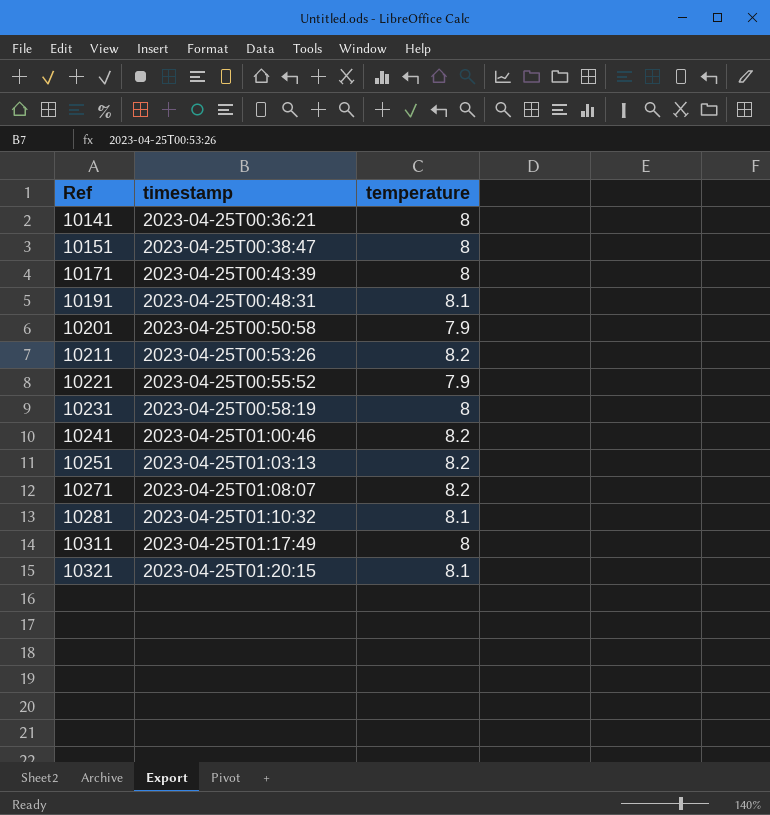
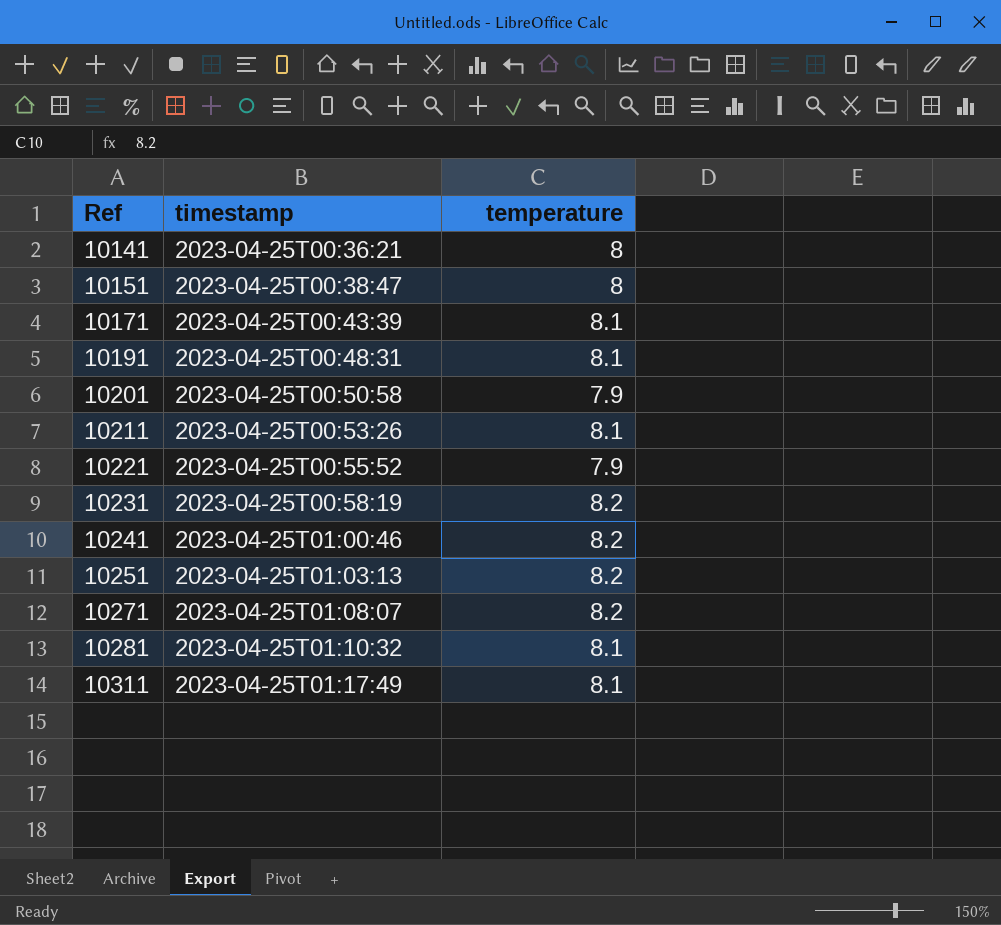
row 10321: 2023-04-25T01:20:15 | 8.1 -> none
10171 | temperature: 8 -> 8.1
10211 | temperature: 8.2 -> 8.1
10231 | temperature: 8 -> 8.2
10311 | temperature: 8 -> 8.1

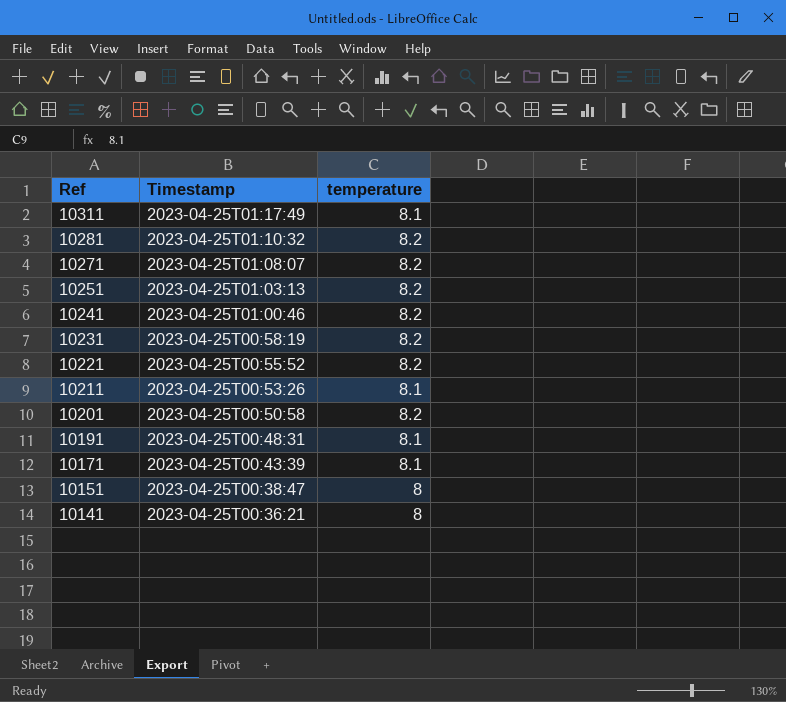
row order: Ref ascending -> Ref descending
column name: timestamp -> Timestamp
10281 | temperature: 8.1 -> 8.2
10221 | temperature: 7.9 -> 8.2
10201 | temperature: 7.9 -> 8.2

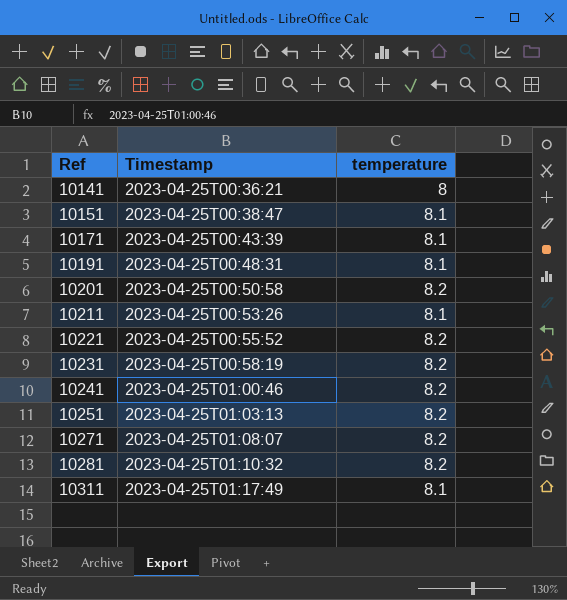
row order: Ref descending -> Ref ascending
10151 | temperature: 8 -> 8.1

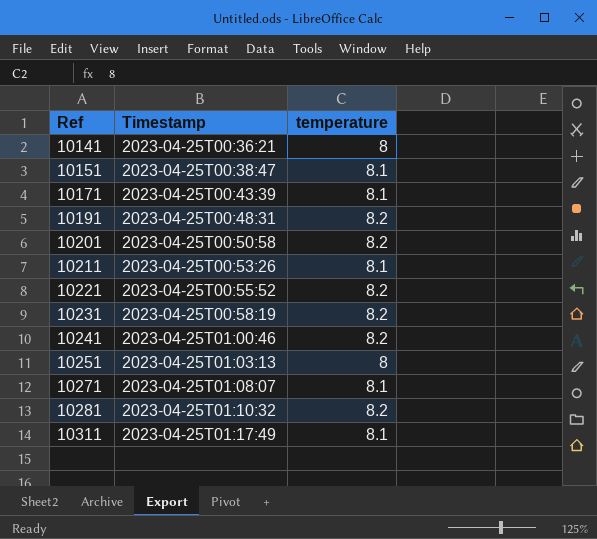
10191 | temperature: 8.1 -> 8.2
10251 | temperature: 8.2 -> 8
10271 | temperature: 8.2 -> 8.1

